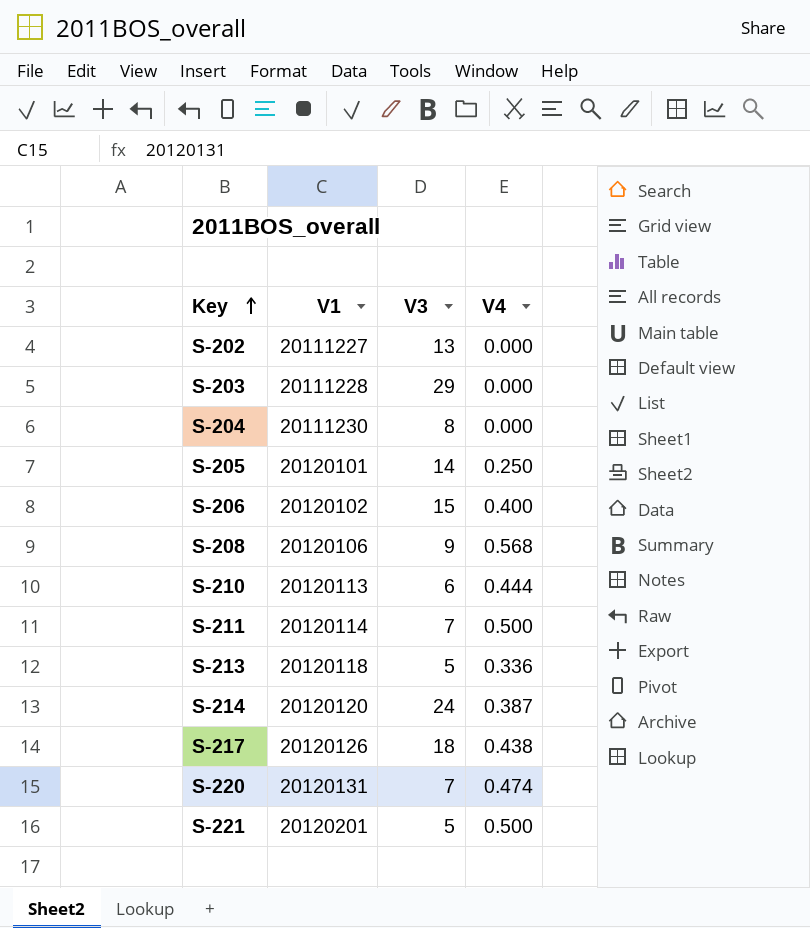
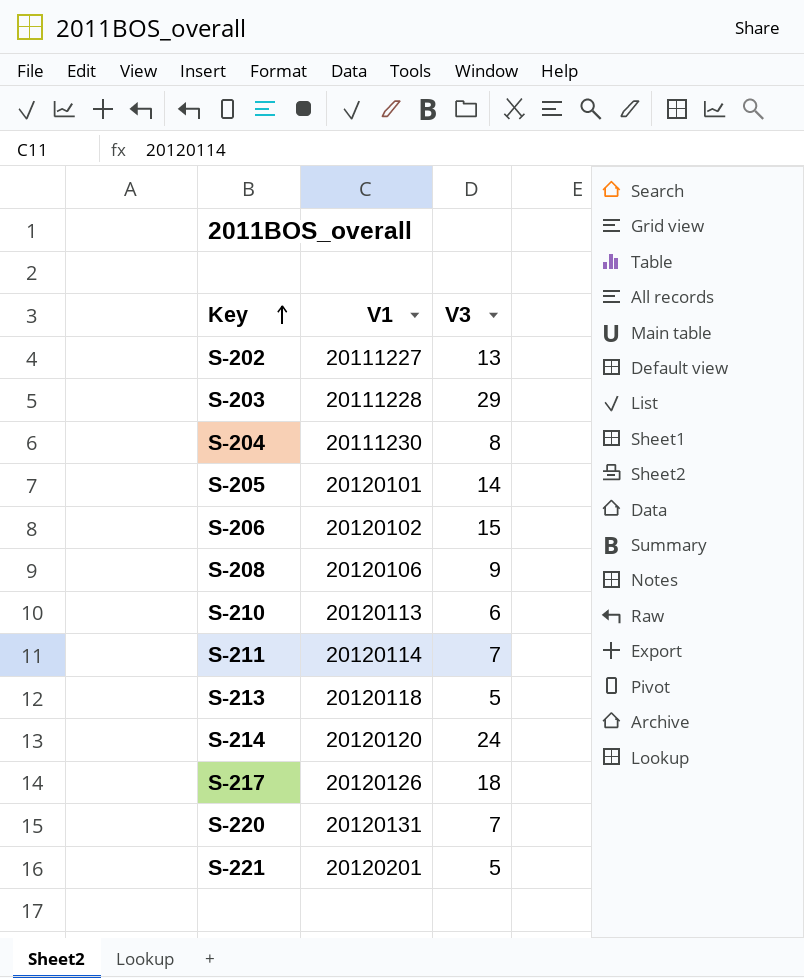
column V4 | position: 4 -> none

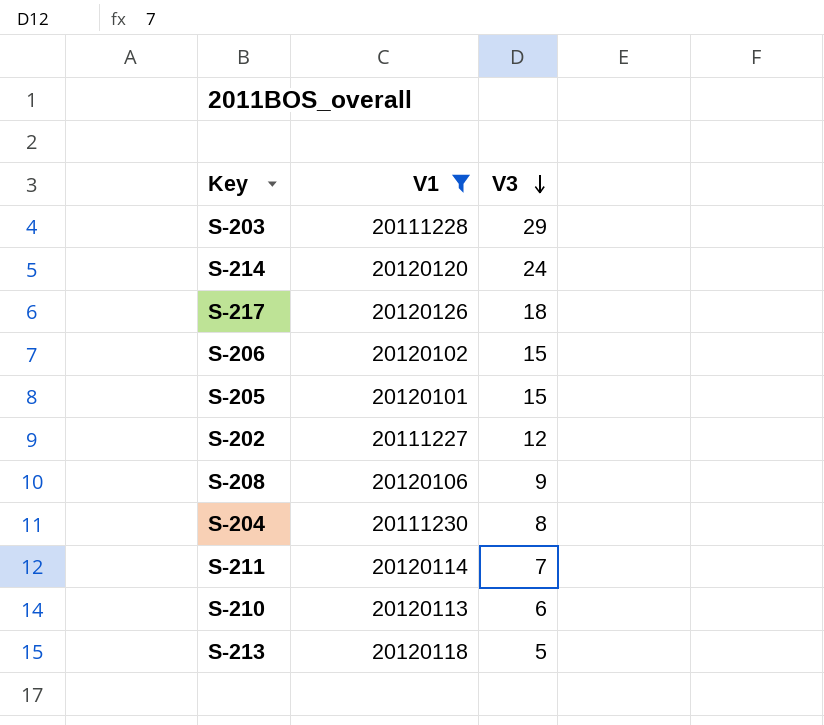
filter: none -> V1 <= 20120126
row order: Key ascending -> V3 descending
S-205 | V3: 14 -> 15
S-202 | V3: 13 -> 12

